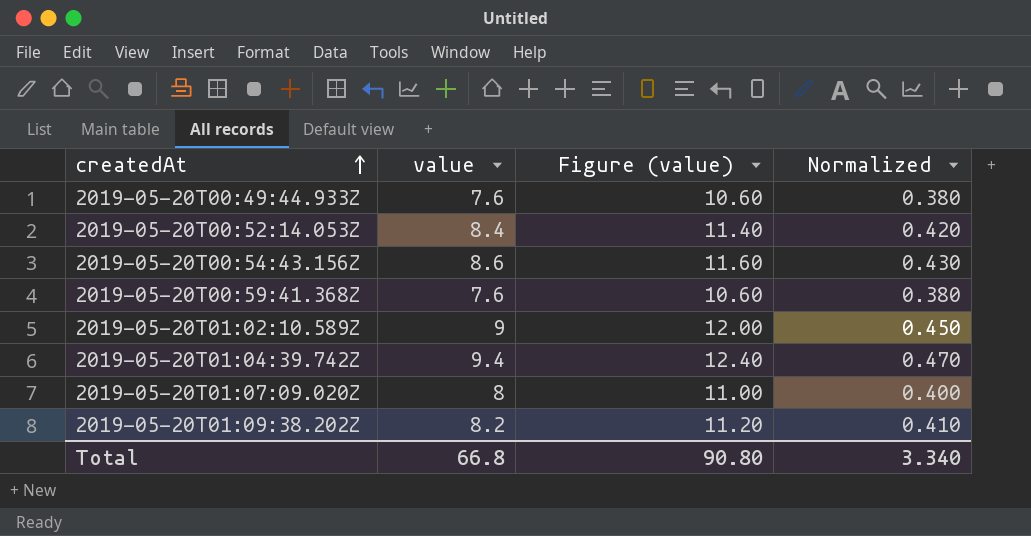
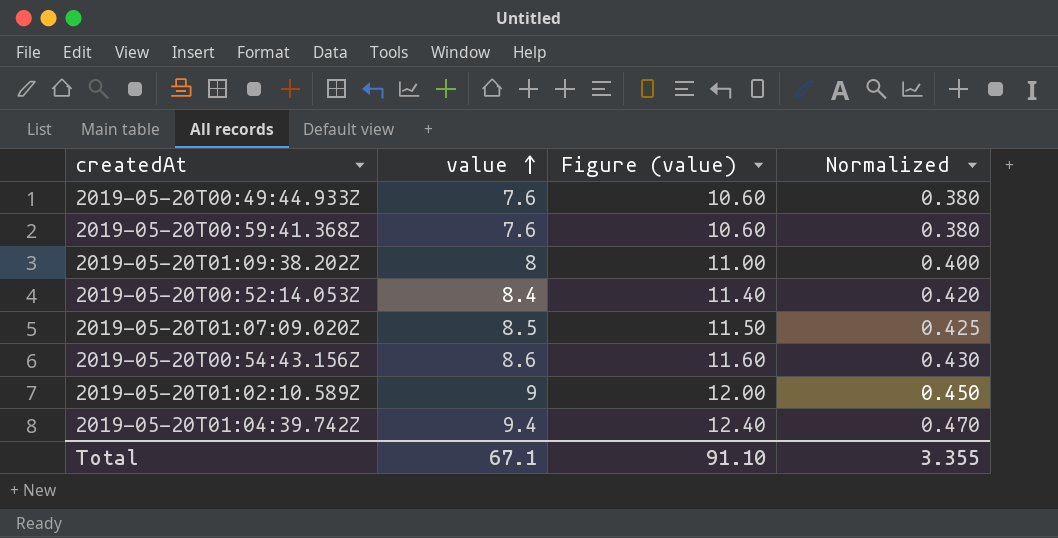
row order: createdAt ascending -> value ascending
2019-05-20T01:09:38.202Z | value: 8.2 -> 8
2019-05-20T01:09:38.202Z | Figure (value): 11.20 -> 11.00
2019-05-20T01:09:38.202Z | Normalized: 0.410 -> 0.400
2019-05-20T01:07:09.020Z | value: 8 -> 8.5
2019-05-20T01:07:09.020Z | Figure (value): 11.00 -> 11.50
2019-05-20T01:07:09.020Z | Normalized: 0.400 -> 0.425
Total | value: 66.8 -> 67.1
Total | Figure (value): 90.80 -> 91.10
Total | Normalized: 3.340 -> 3.355

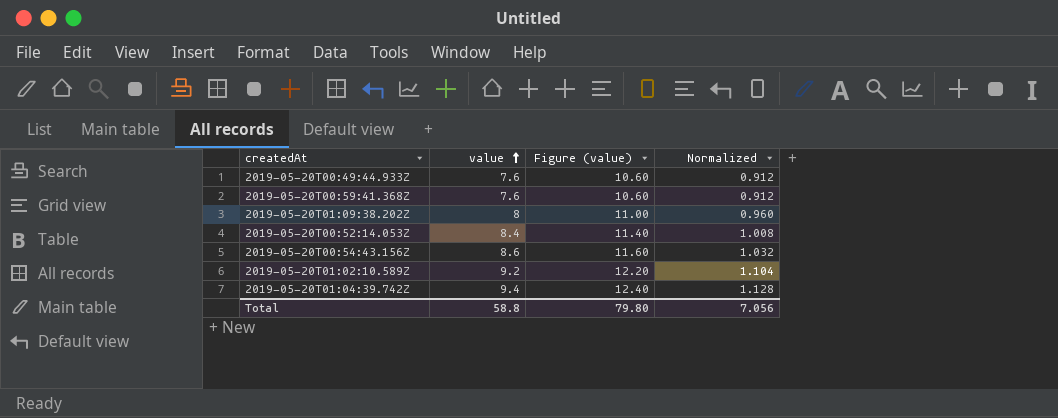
column Normalized | formula: [value] * 0.05 -> [value] * 0.12
row 2019-05-20T01:07:09.020Z: 8.5 | 11.50 | 0.425 -> none
2019-05-20T01:02:10.589Z | value: 9 -> 9.2
2019-05-20T01:02:10.589Z | Figure (value): 12.00 -> 12.20
Total | value: 67.1 -> 58.8
Total | Figure (value): 91.10 -> 79.80
Total | Normalized: 3.355 -> 7.056

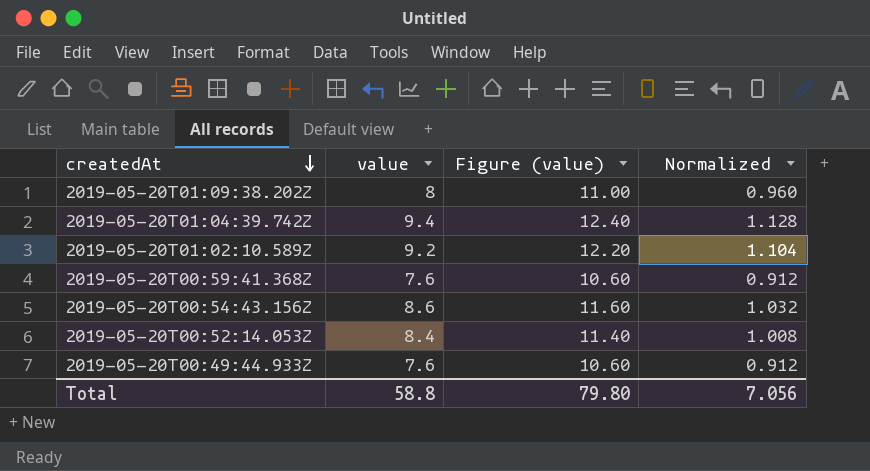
row order: value ascending -> createdAt descending

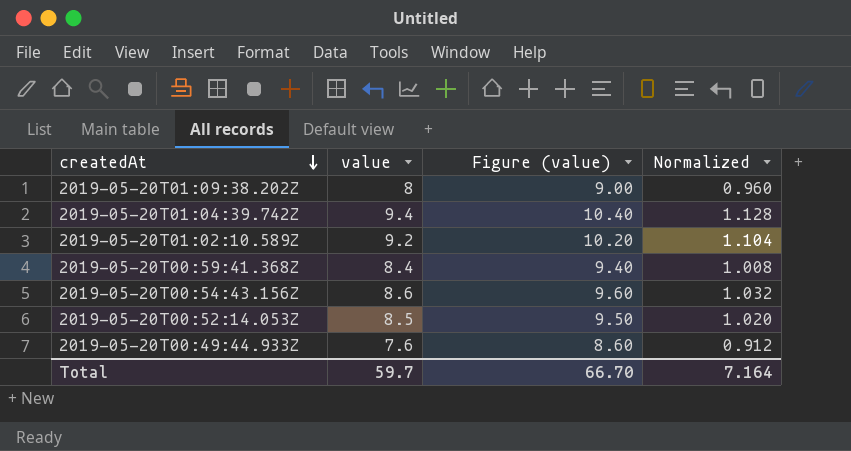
column Figure (value) | formula: [value] + 3 -> [value] + 1
2019-05-20T00:59:41.368Z | value: 7.6 -> 8.4
2019-05-20T00:59:41.368Z | Normalized: 0.912 -> 1.008
2019-05-20T00:52:14.053Z | value: 8.4 -> 8.5
2019-05-20T00:52:14.053Z | Normalized: 1.008 -> 1.020
Total | value: 58.8 -> 59.7
Total | Figure (value): 79.80 -> 66.70
Total | Normalized: 7.056 -> 7.164

